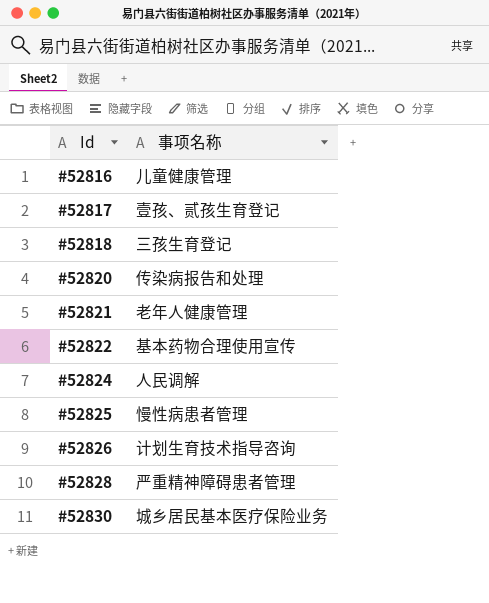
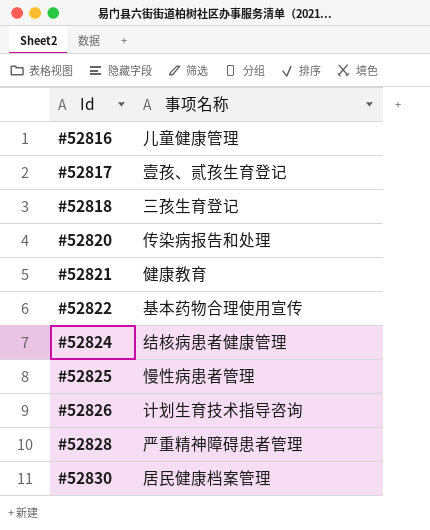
#52821 | 事项名称: 老年人健康管理 -> 健康教育
#52824 | 事项名称: 人民调解 -> 结核病患者健康管理
#52830 | 事项名称: 城乡居民基本医疗保险业务 -> 居民健康档案管理

